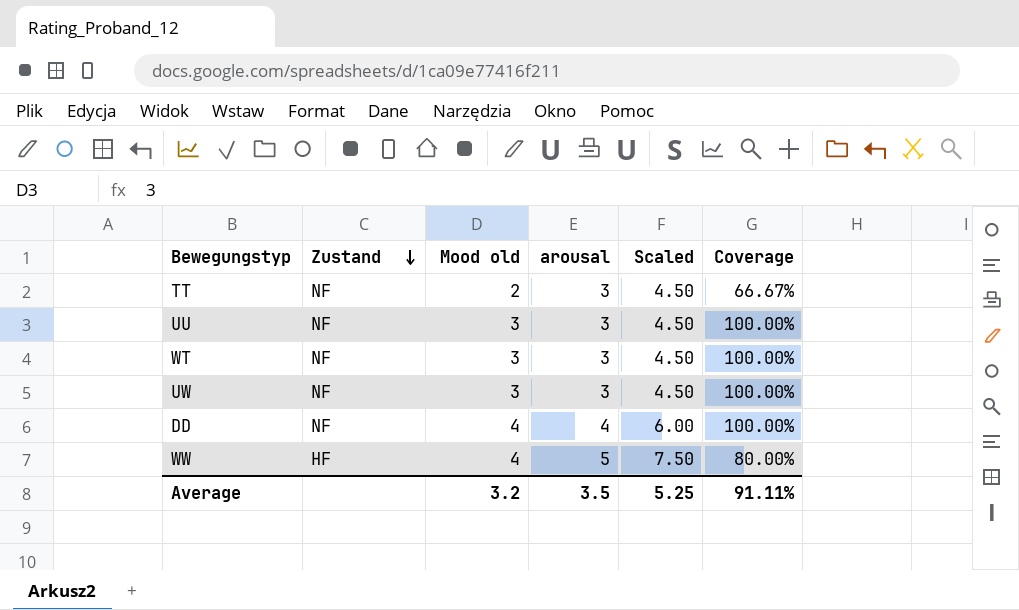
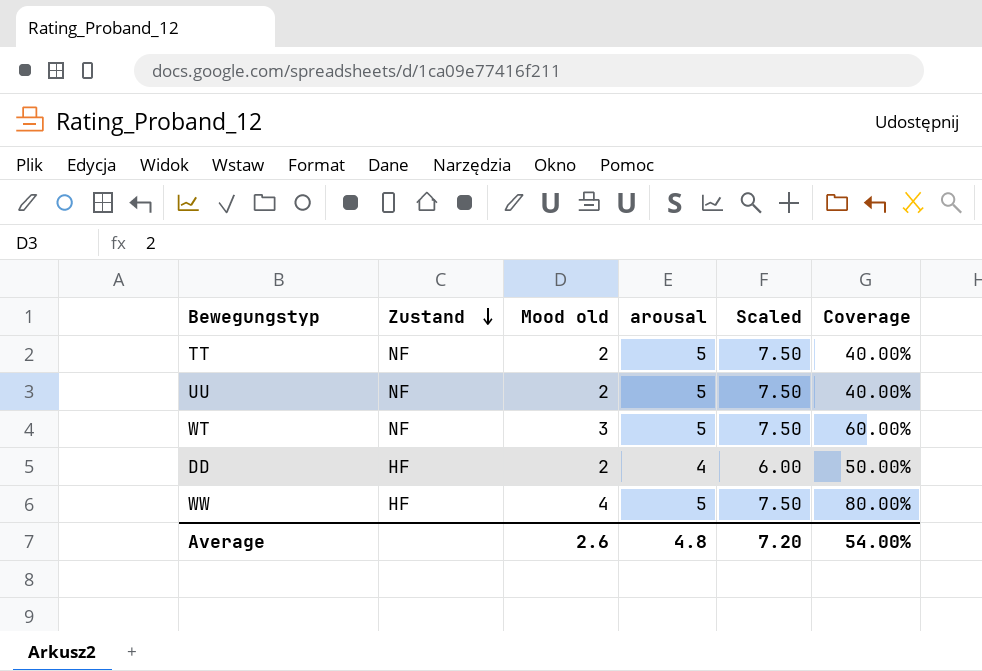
row UW: NF | 3 | 3 | 4.50 | 100.00% -> none
TT | arousal: 3 -> 5
TT | Scaled: 4.50 -> 7.50
TT | Coverage: 66.67% -> 40.00%
UU | Mood old: 3 -> 2
UU | arousal: 3 -> 5
UU | Scaled: 4.50 -> 7.50
UU | Coverage: 100.00% -> 40.00%
WT | arousal: 3 -> 5
WT | Scaled: 4.50 -> 7.50
WT | Coverage: 100.00% -> 60.00%
DD | Zustand: NF -> HF
DD | Mood old: 4 -> 2
DD | Coverage: 100.00% -> 50.00%
Average | Mood old: 3.2 -> 2.6
Average | arousal: 3.5 -> 4.8
Average | Scaled: 5.25 -> 7.20
Average | Coverage: 91.11% -> 54.00%

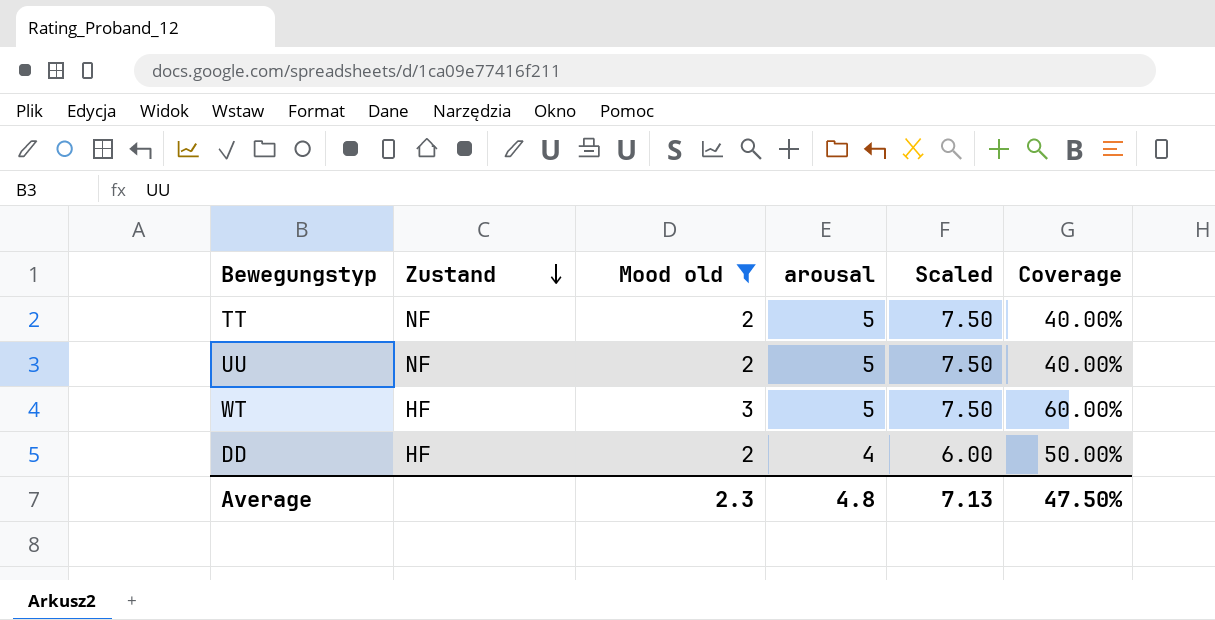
filter: none -> Mood old != 4
WT | Zustand: NF -> HF
Average | Mood old: 2.6 -> 2.3
Average | Scaled: 7.20 -> 7.13
Average | Coverage: 54.00% -> 47.50%

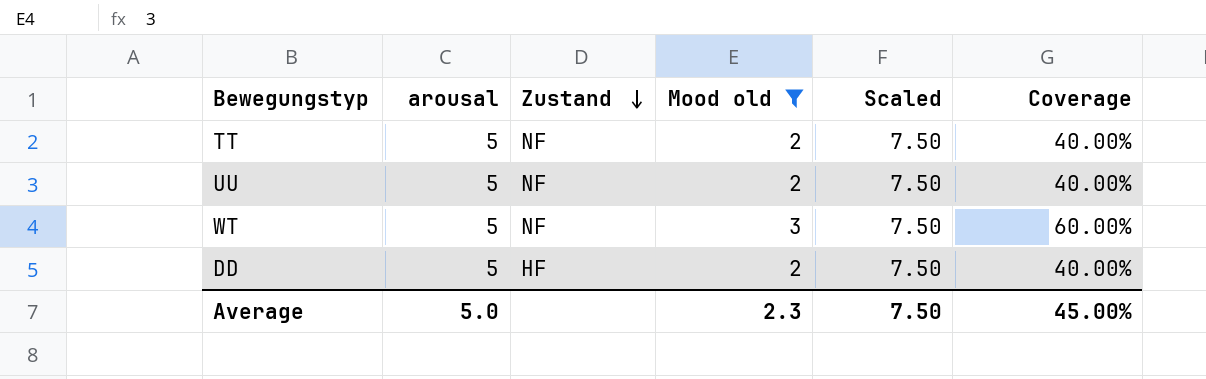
column arousal | position: 4 -> 2
WT | Zustand: HF -> NF
DD | arousal: 4 -> 5
DD | Scaled: 6.00 -> 7.50
DD | Coverage: 50.00% -> 40.00%
Average | arousal: 4.8 -> 5.0
Average | Scaled: 7.13 -> 7.50
Average | Coverage: 47.50% -> 45.00%

